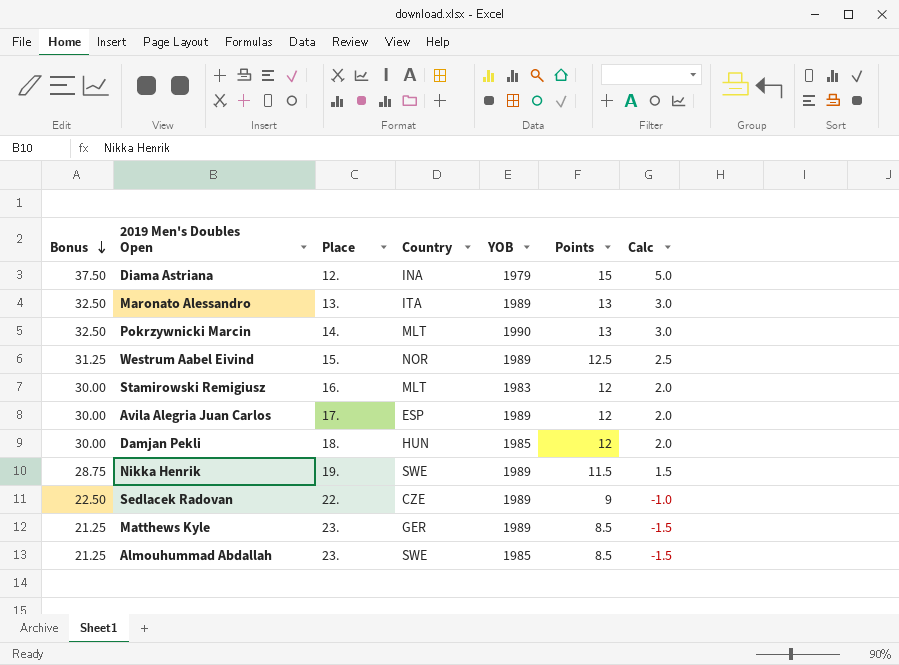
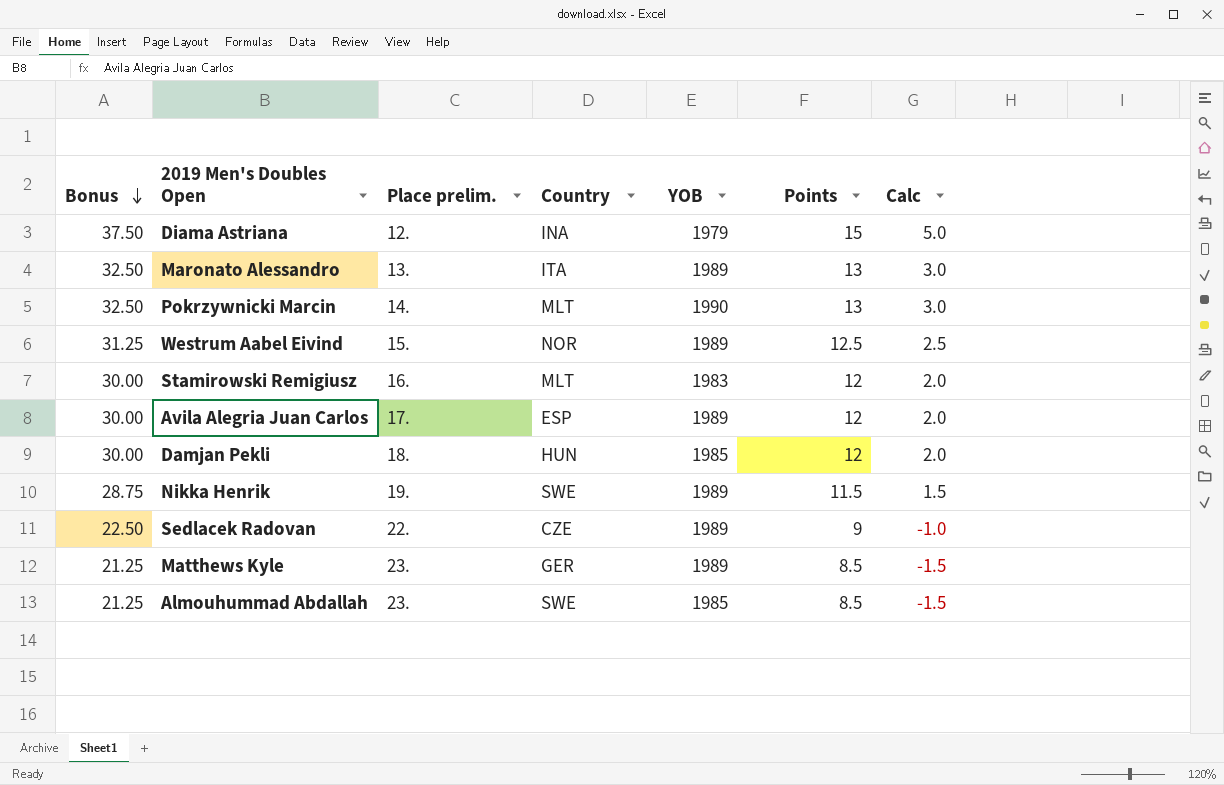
column name: Place -> Place prelim.

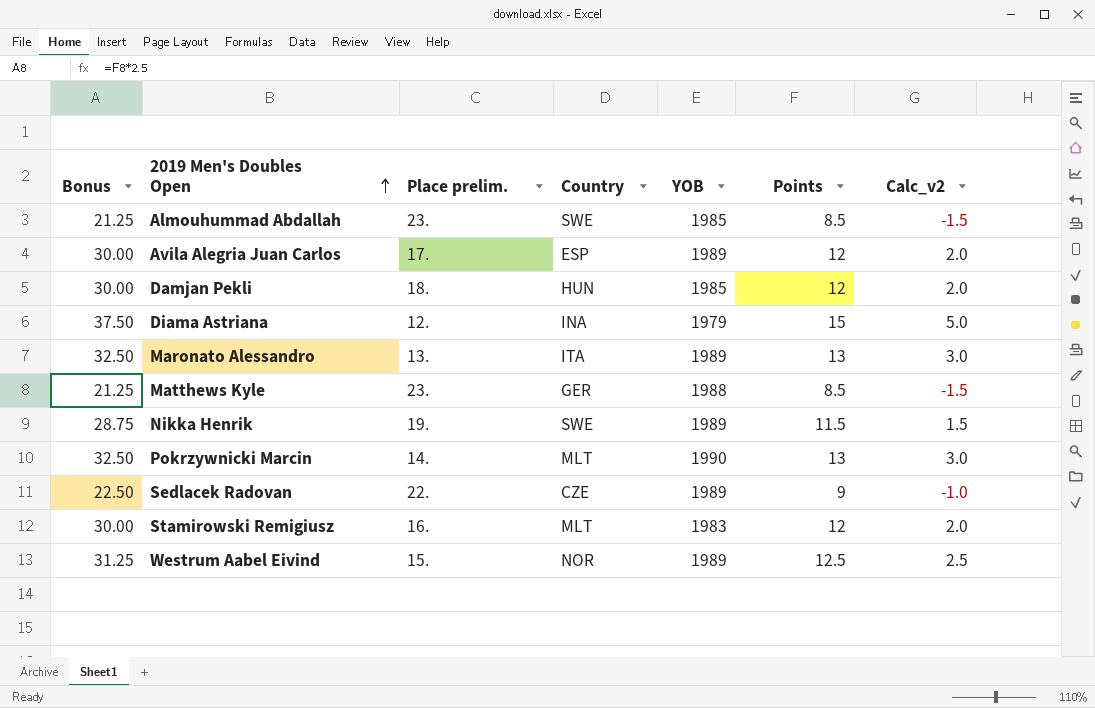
row order: Bonus descending -> 2019 Men's Doubles Open ascending
column name: Calc -> Calc_v2
Matthews Kyle | YOB: 1989 -> 1988

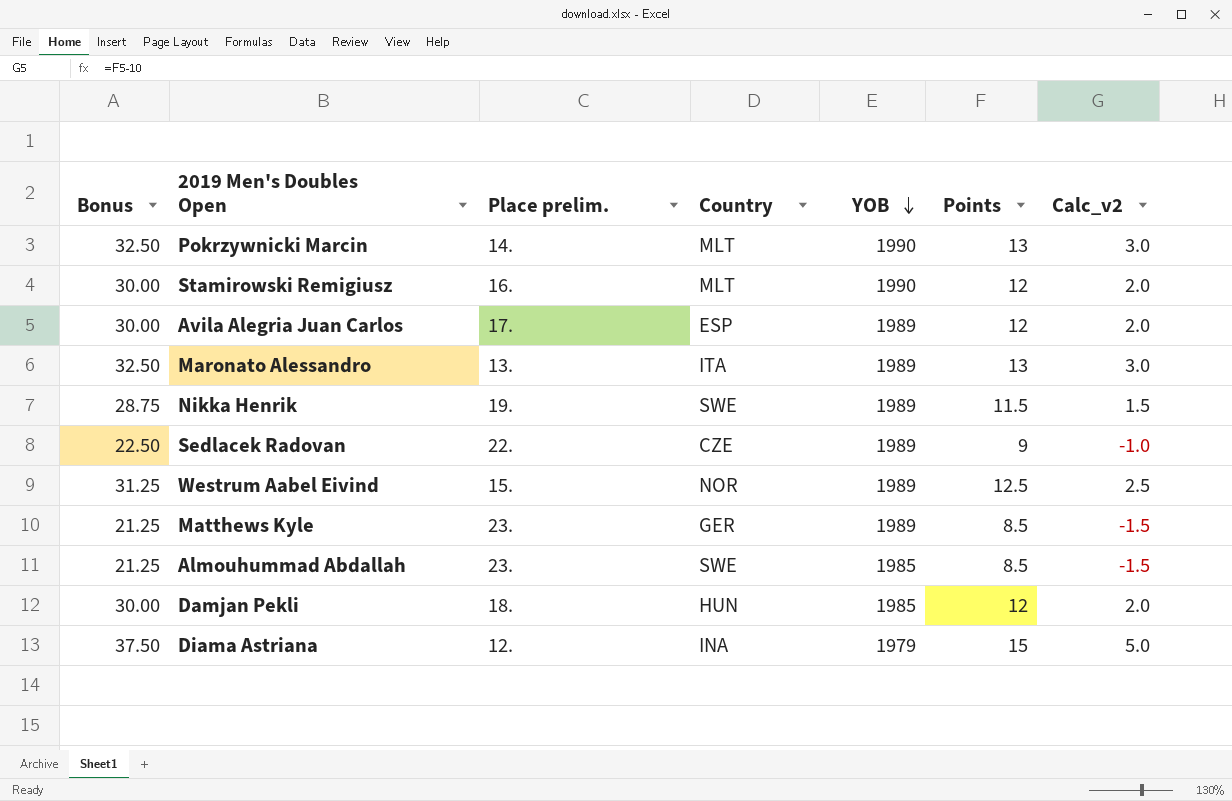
row order: 2019 Men's Doubles Open ascending -> YOB descending
Stamirowski Remigiusz | YOB: 1983 -> 1990
Matthews Kyle | YOB: 1988 -> 1989

